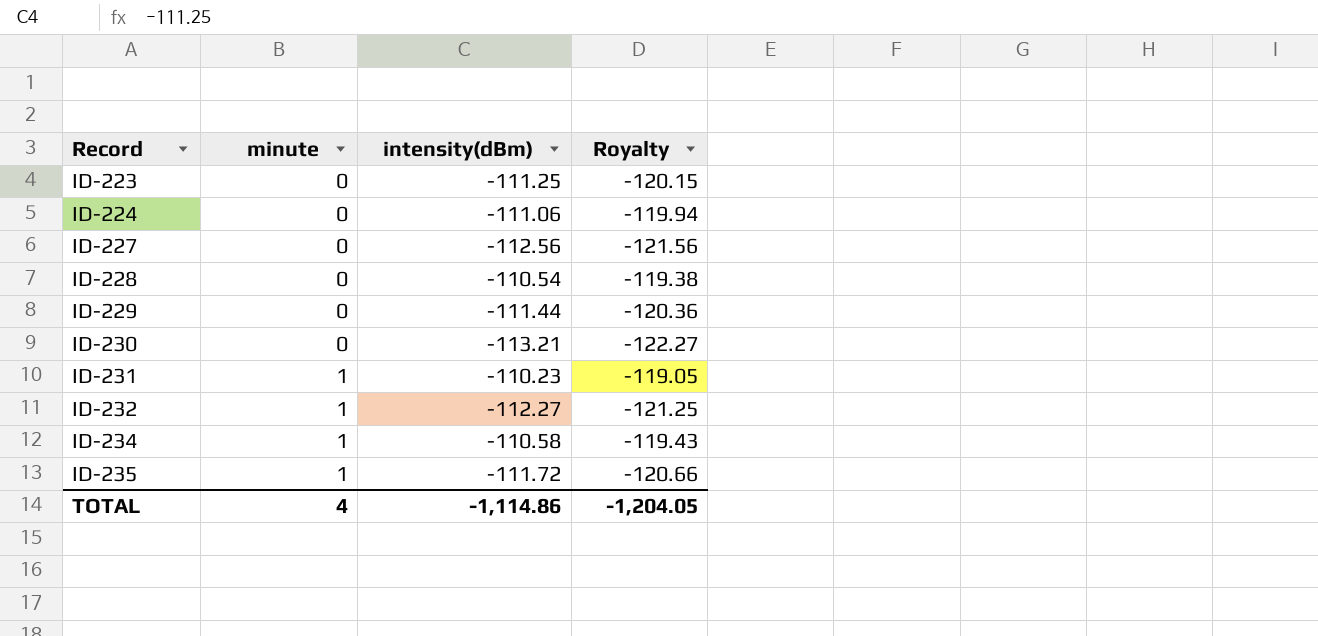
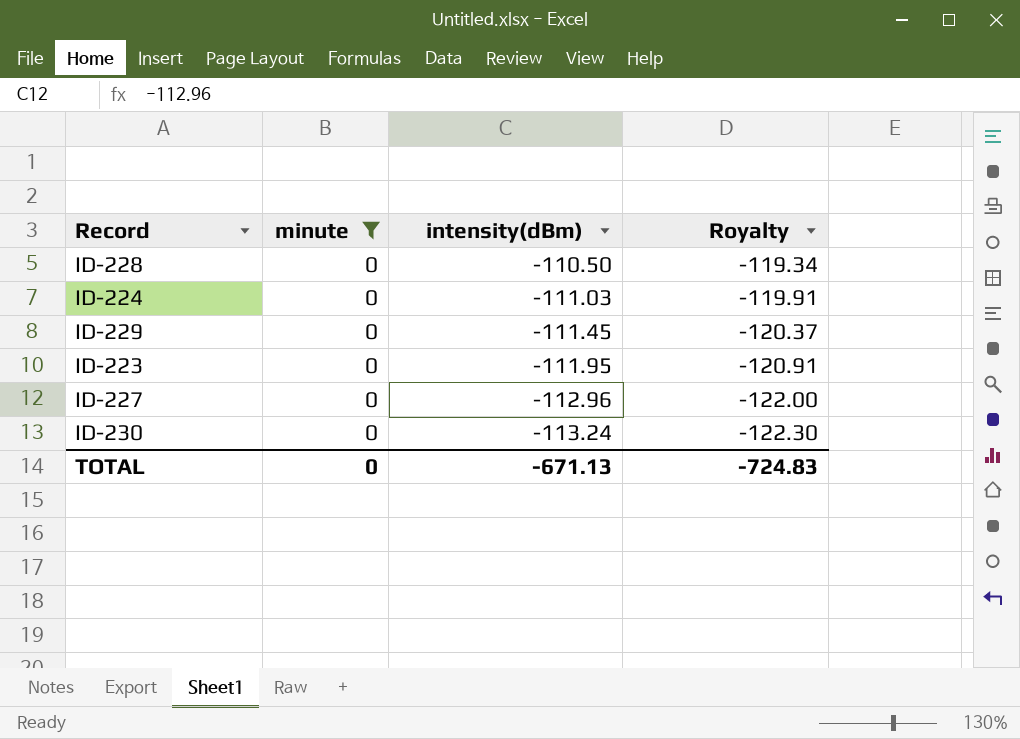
filter: none -> minute = 0
row order: Record ascending -> intensity(dBm) descending
ID-228 | intensity(dBm): -110.54 -> -110.50
ID-228 | Royalty: -119.38 -> -119.34
ID-224 | intensity(dBm): -111.06 -> -111.03
ID-224 | Royalty: -119.94 -> -119.91
ID-229 | intensity(dBm): -111.44 -> -111.45
ID-229 | Royalty: -120.36 -> -120.37
ID-223 | intensity(dBm): -111.25 -> -111.95
ID-223 | Royalty: -120.15 -> -120.91
ID-227 | intensity(dBm): -112.56 -> -112.96
ID-227 | Royalty: -121.56 -> -122.00
ID-230 | intensity(dBm): -113.21 -> -113.24
ID-230 | Royalty: -122.27 -> -122.30
TOTAL | minute: 4 -> 0
TOTAL | intensity(dBm): -1,114.86 -> -671.13
TOTAL | Royalty: -1,204.05 -> -724.83

